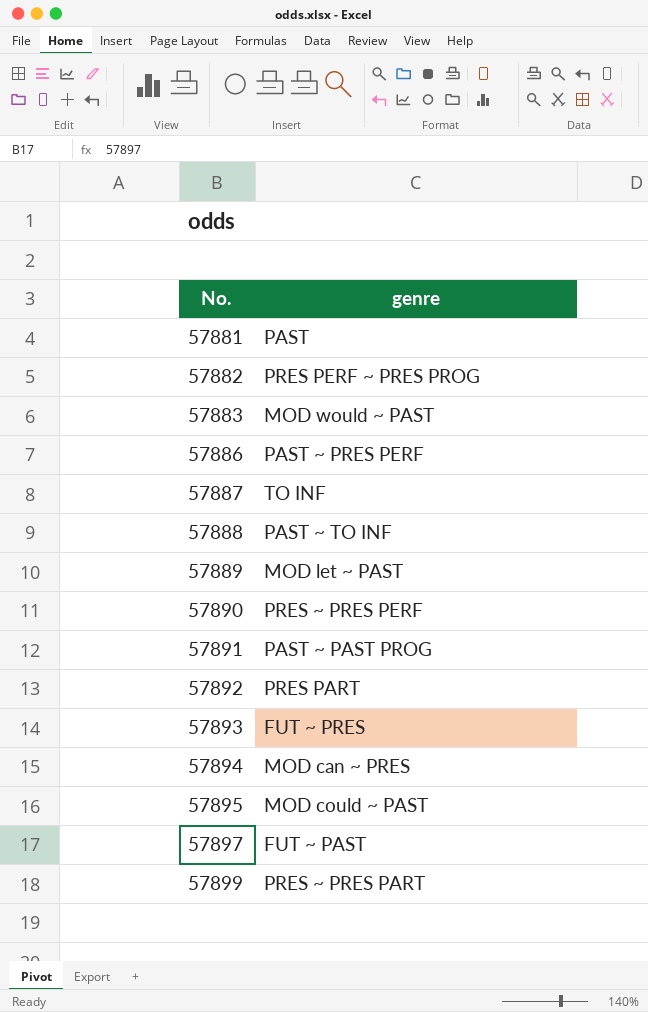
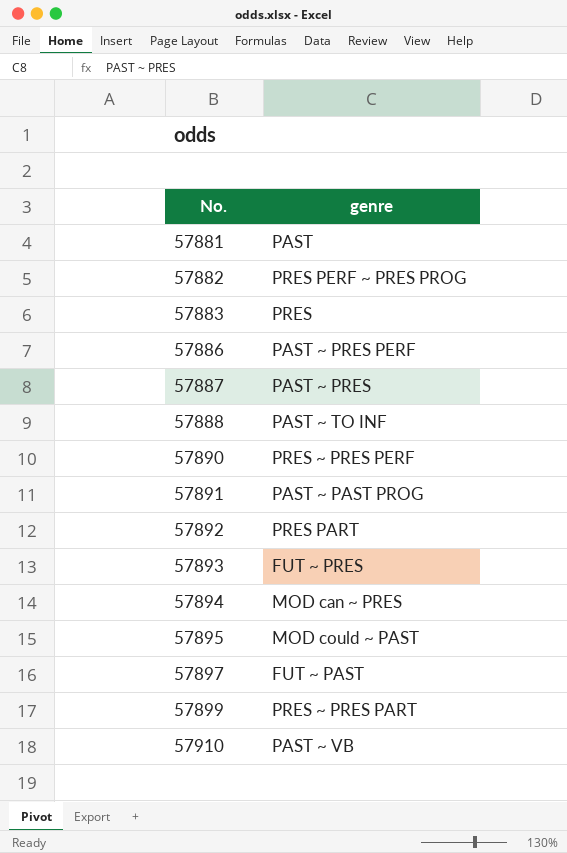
row 57889: MOD let ~ PAST -> none
57883 | genre: MOD would ~ PAST -> PRES
57887 | genre: TO INF -> PAST ~ PRES
row 57910: none -> PAST ~ VB

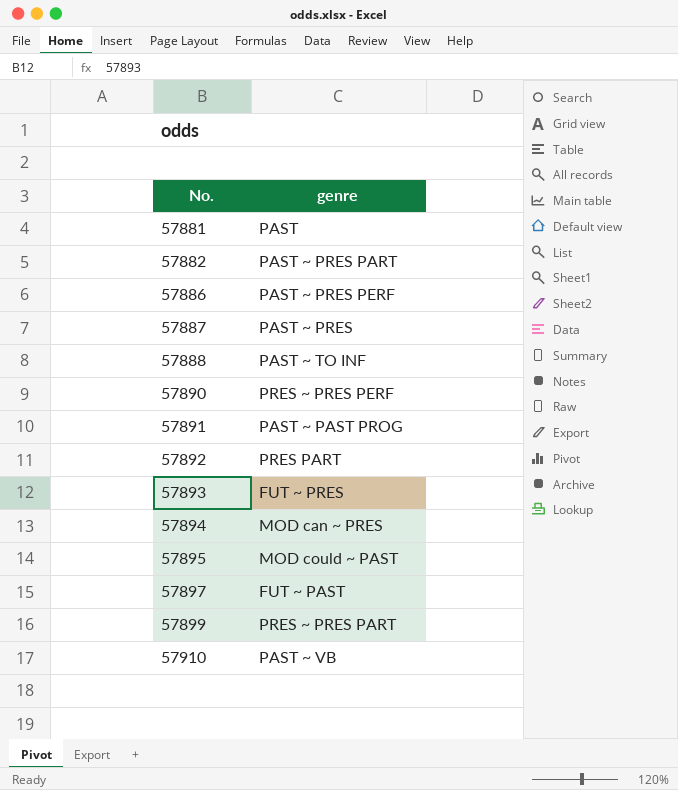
row 57883: PRES -> none
57882 | genre: PRES PERF ~ PRES PROG -> PAST ~ PRES PART

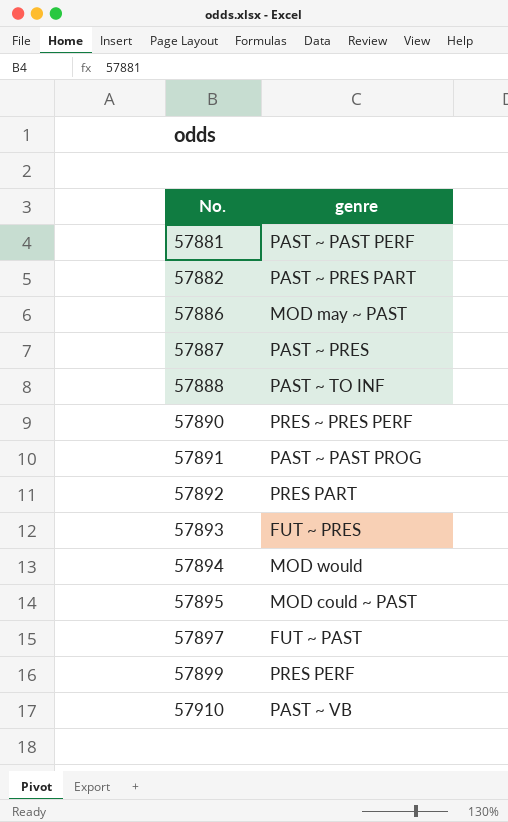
57881 | genre: PAST -> PAST ~ PAST PERF
57886 | genre: PAST ~ PRES PERF -> MOD may ~ PAST
57894 | genre: MOD can ~ PRES -> MOD would
57899 | genre: PRES ~ PRES PART -> PRES PERF

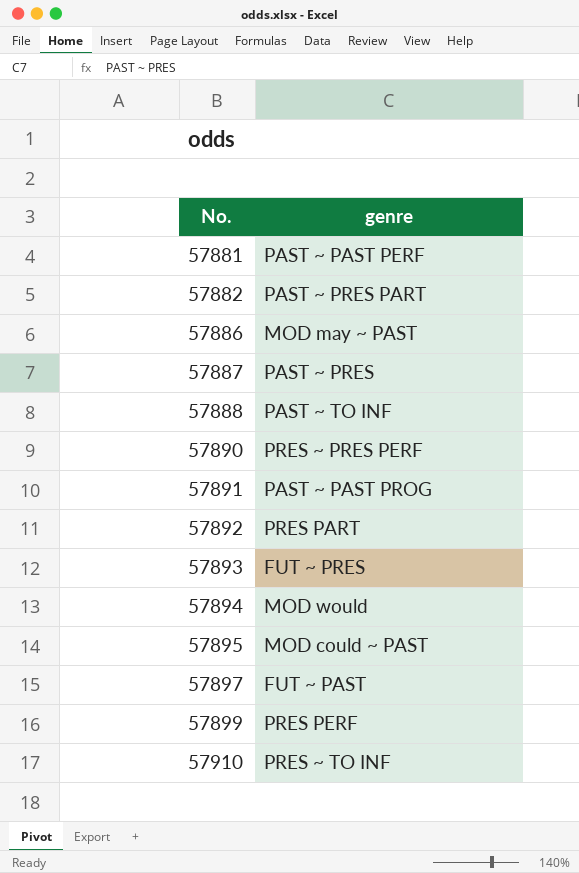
57910 | genre: PAST ~ VB -> PRES ~ TO INF

